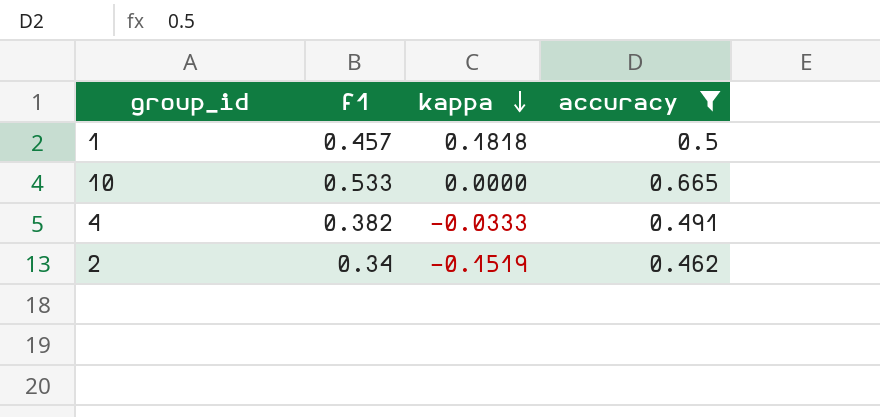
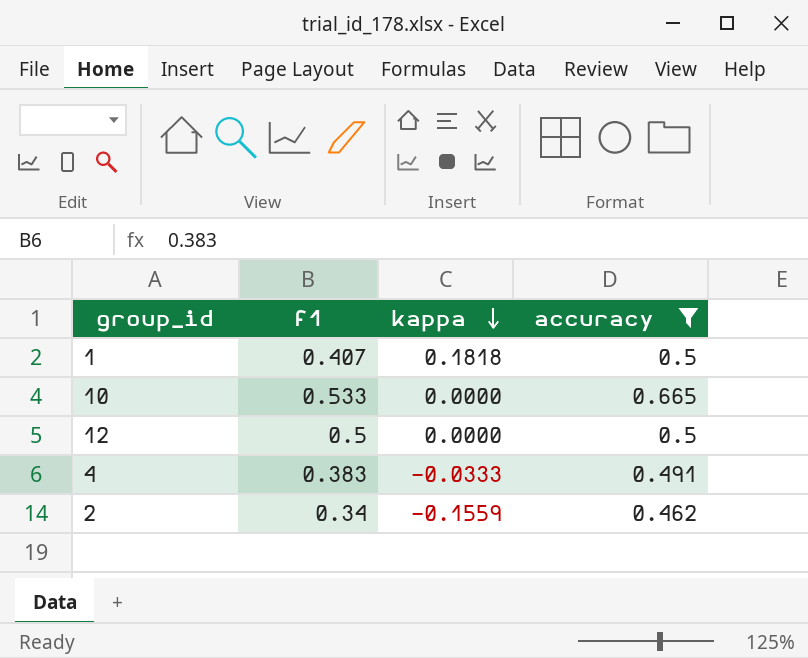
1 | f1: 0.457 -> 0.407
row 12: none -> 0.5 | 0.0000 | 0.5
4 | f1: 0.382 -> 0.383
2 | kappa: -0.1519 -> -0.1559

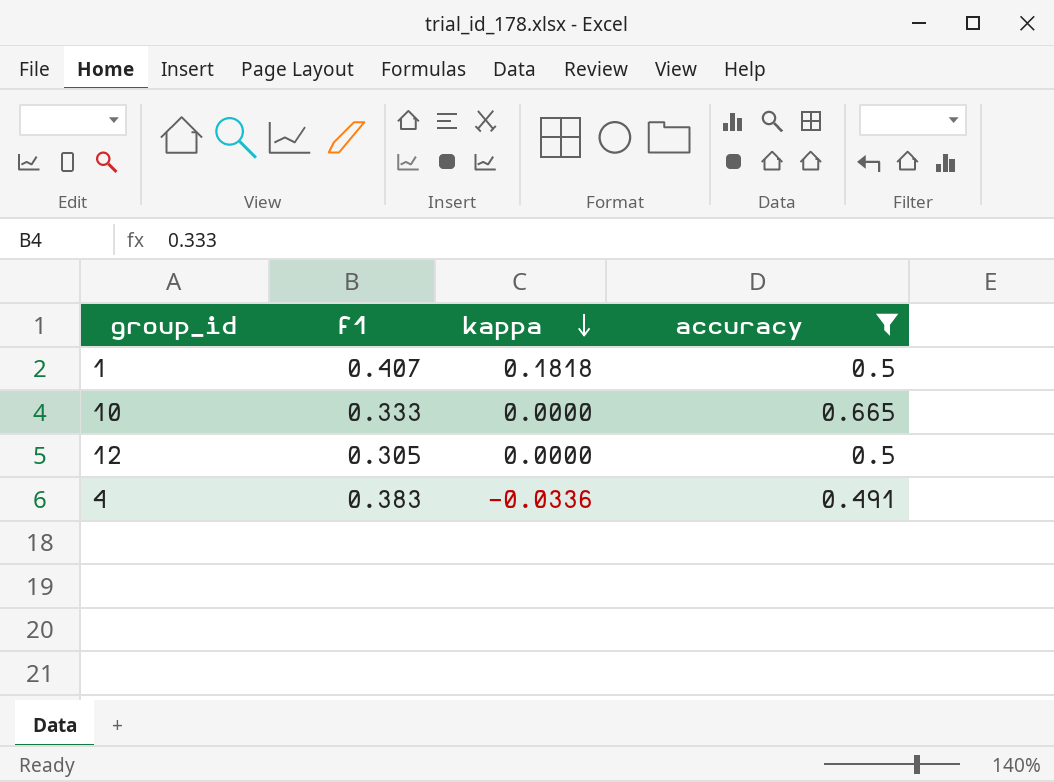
row 2: 0.34 | -0.1559 | 0.462 -> none
10 | f1: 0.533 -> 0.333
12 | f1: 0.5 -> 0.305
4 | kappa: -0.0333 -> -0.0336

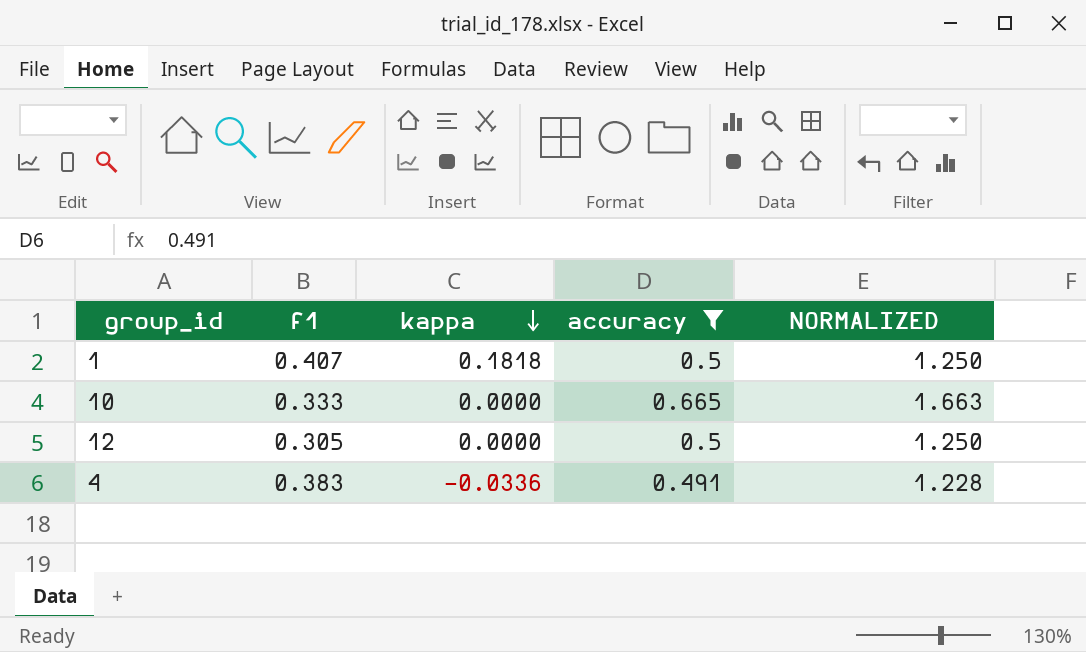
column NORMALIZED | formula: none -> [accuracy] * 2.5

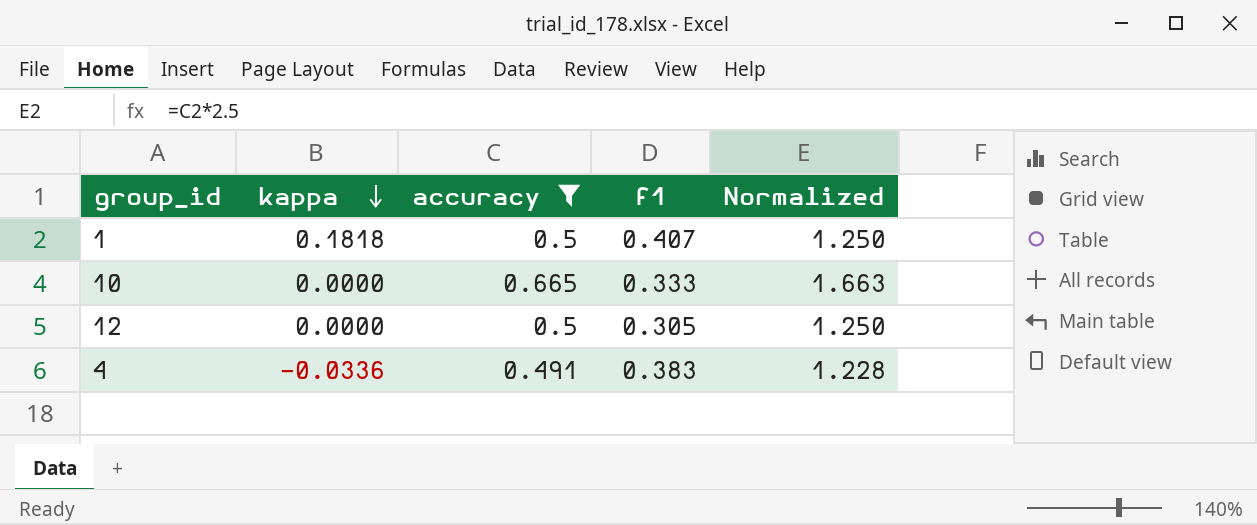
column f1 | position: 2 -> 4
column name: NORMALIZED -> Normalized

